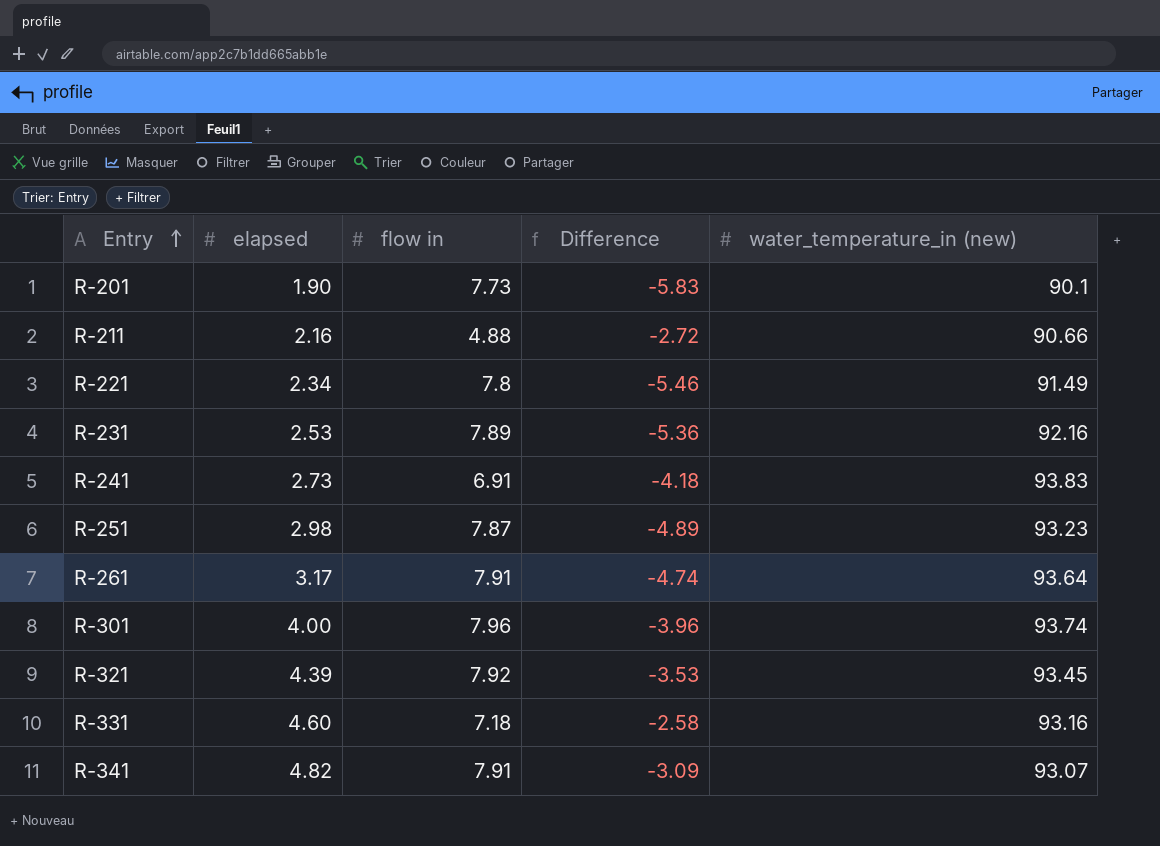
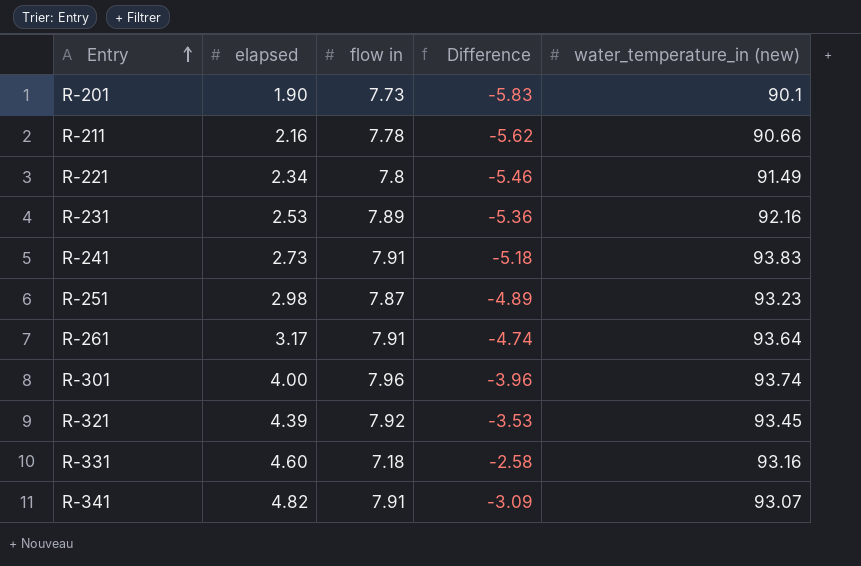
R-211 | flow in: 4.88 -> 7.78
R-211 | Difference: -2.72 -> -5.62
R-241 | flow in: 6.91 -> 7.91
R-241 | Difference: -4.18 -> -5.18

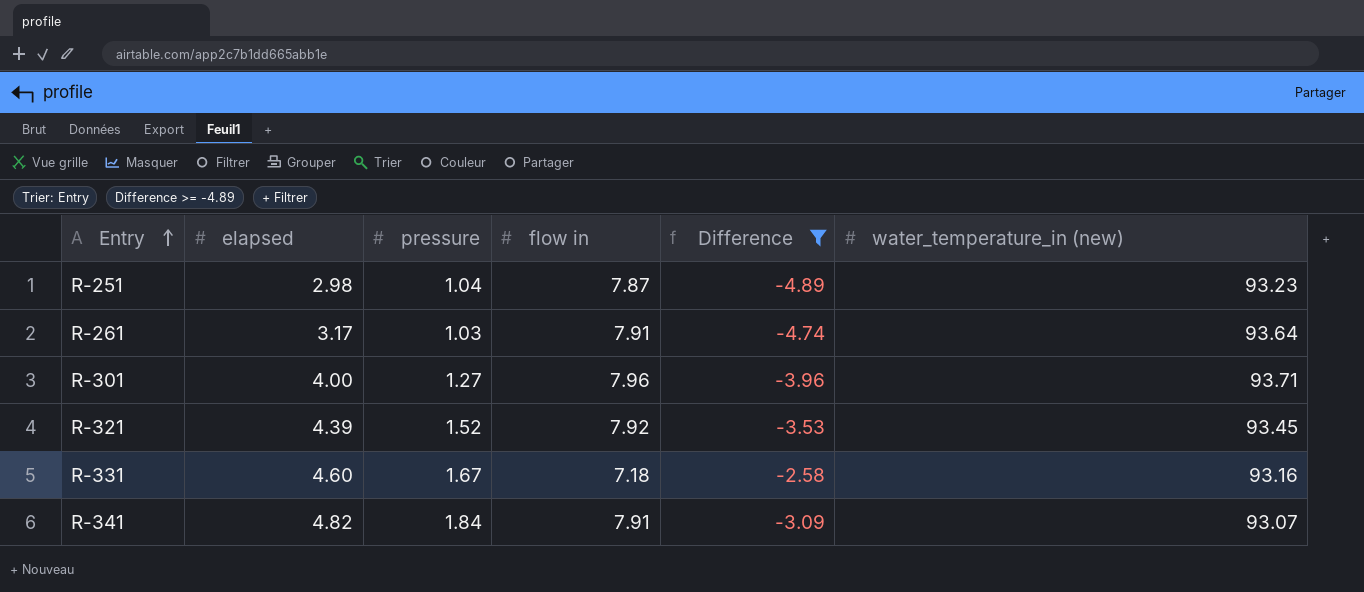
filter: none -> Difference >= -4.89
column pressure | position: none -> 3
R-301 | water_temperature_in (new): 93.74 -> 93.71

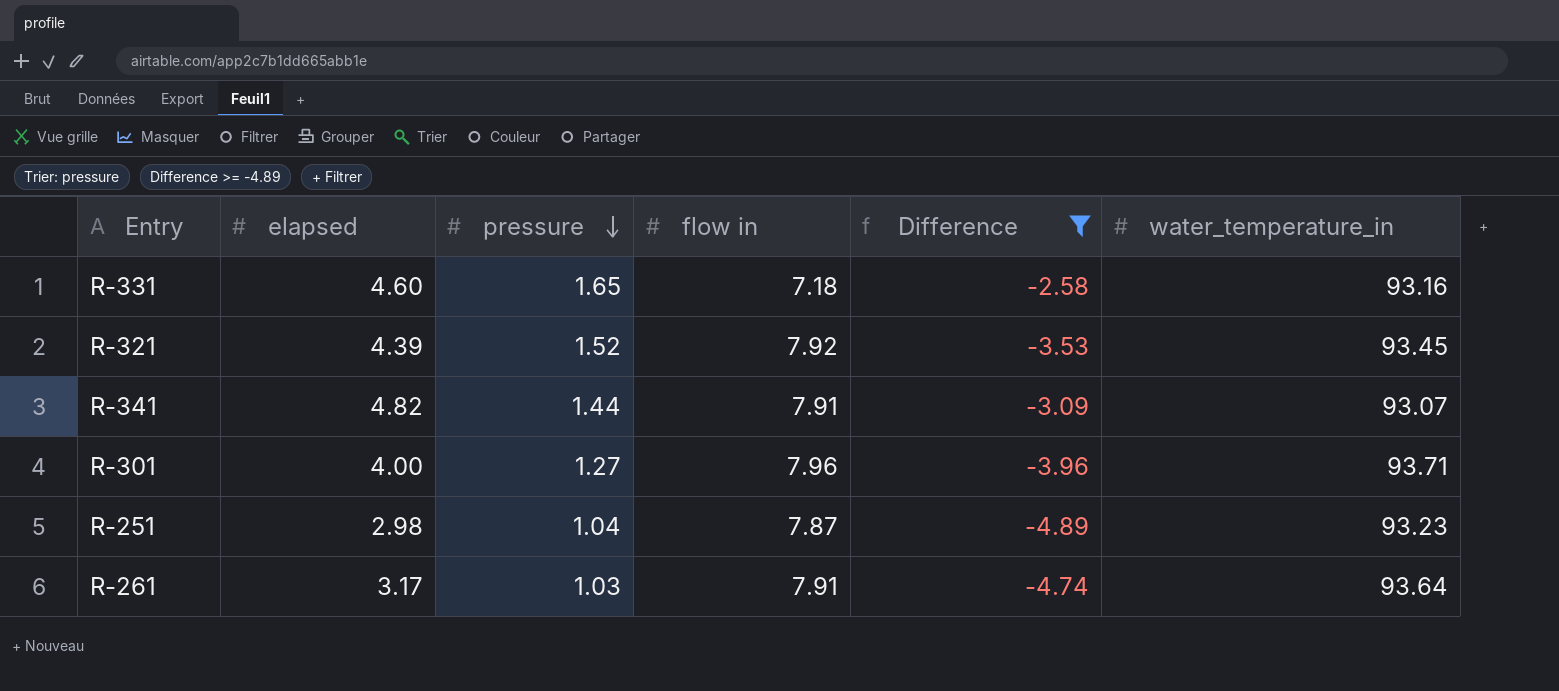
row order: Entry ascending -> pressure descending
column name: water_temperature_in (new) -> water_temperature_in
R-331 | pressure: 1.67 -> 1.65
R-341 | pressure: 1.84 -> 1.44

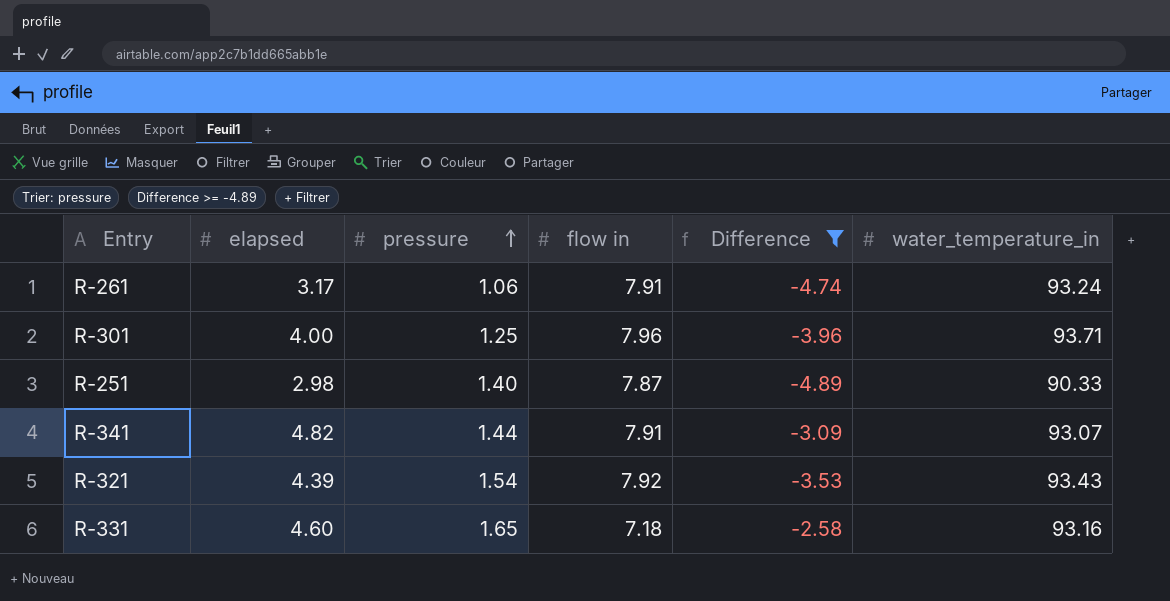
row order: pressure descending -> pressure ascending
R-261 | pressure: 1.03 -> 1.06
R-261 | water_temperature_in: 93.64 -> 93.24
R-301 | pressure: 1.27 -> 1.25
R-251 | pressure: 1.04 -> 1.40
R-251 | water_temperature_in: 93.23 -> 90.33
R-321 | pressure: 1.52 -> 1.54
R-321 | water_temperature_in: 93.45 -> 93.43

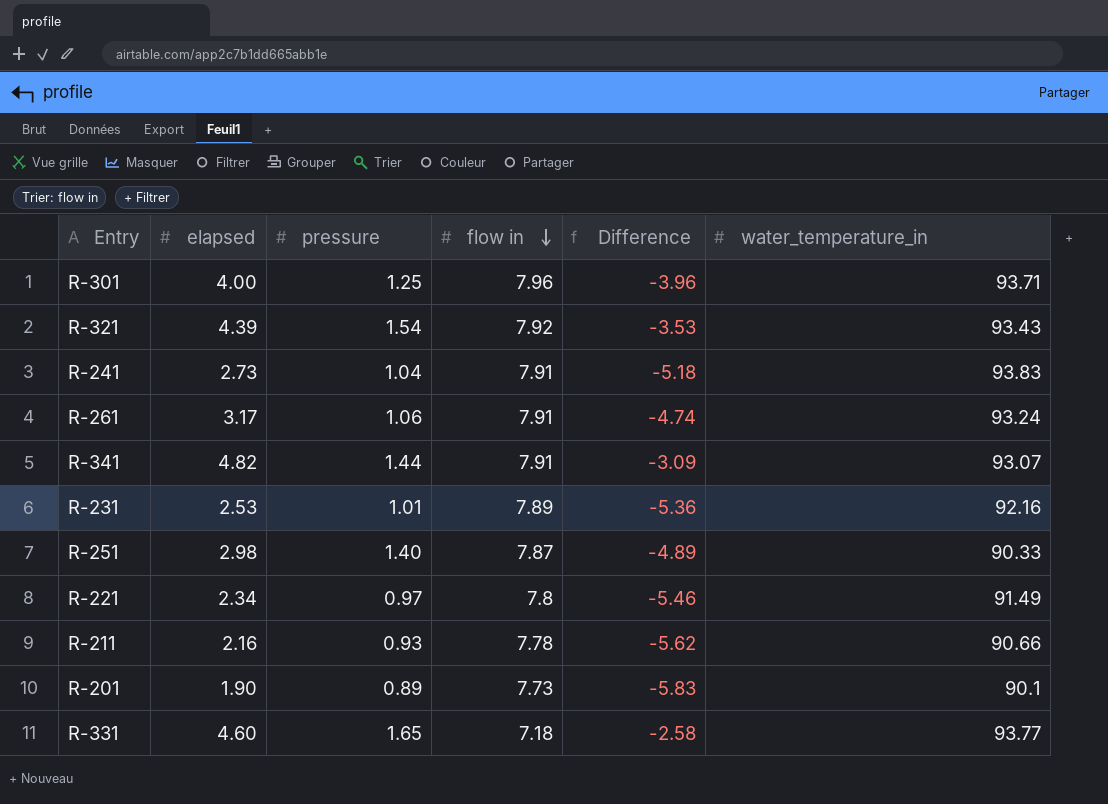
filter: Difference >= -4.89 -> none
row order: pressure ascending -> flow in descending
R-331 | water_temperature_in: 93.16 -> 93.77

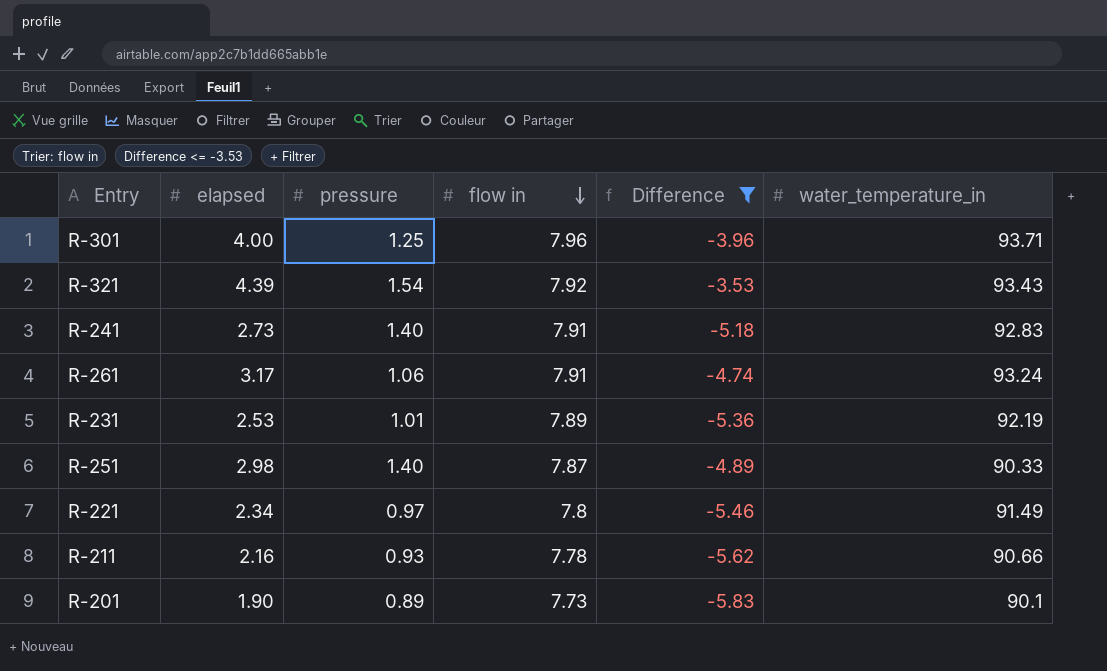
filter: none -> Difference <= -3.53
R-241 | pressure: 1.04 -> 1.40
R-241 | water_temperature_in: 93.83 -> 92.83
R-231 | water_temperature_in: 92.16 -> 92.19

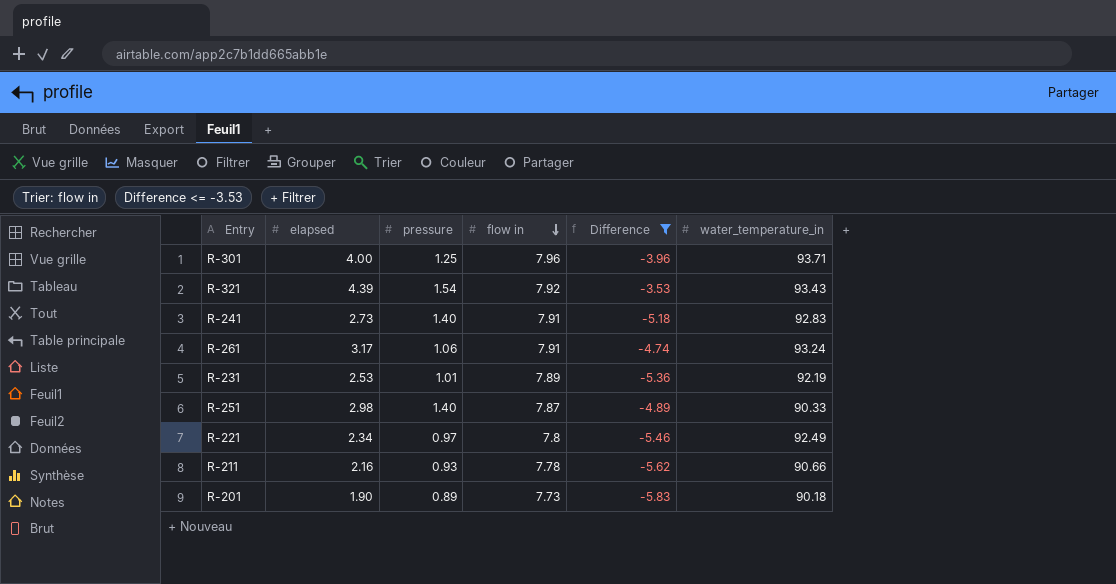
R-221 | water_temperature_in: 91.49 -> 92.49
R-201 | water_temperature_in: 90.1 -> 90.18

